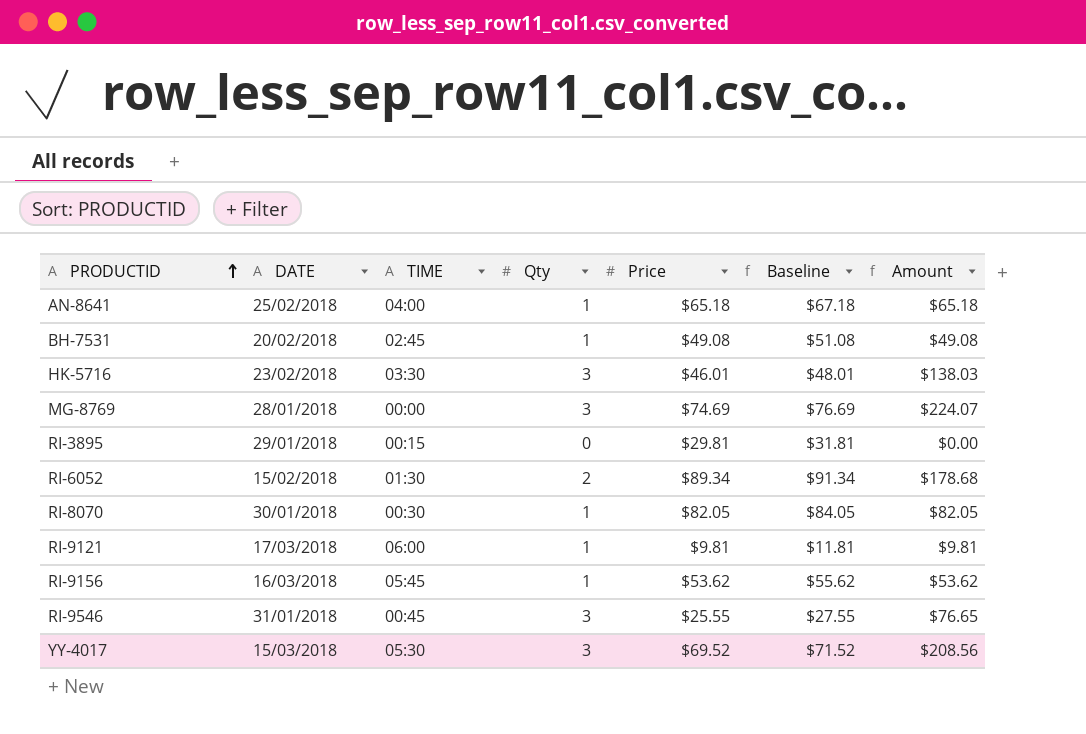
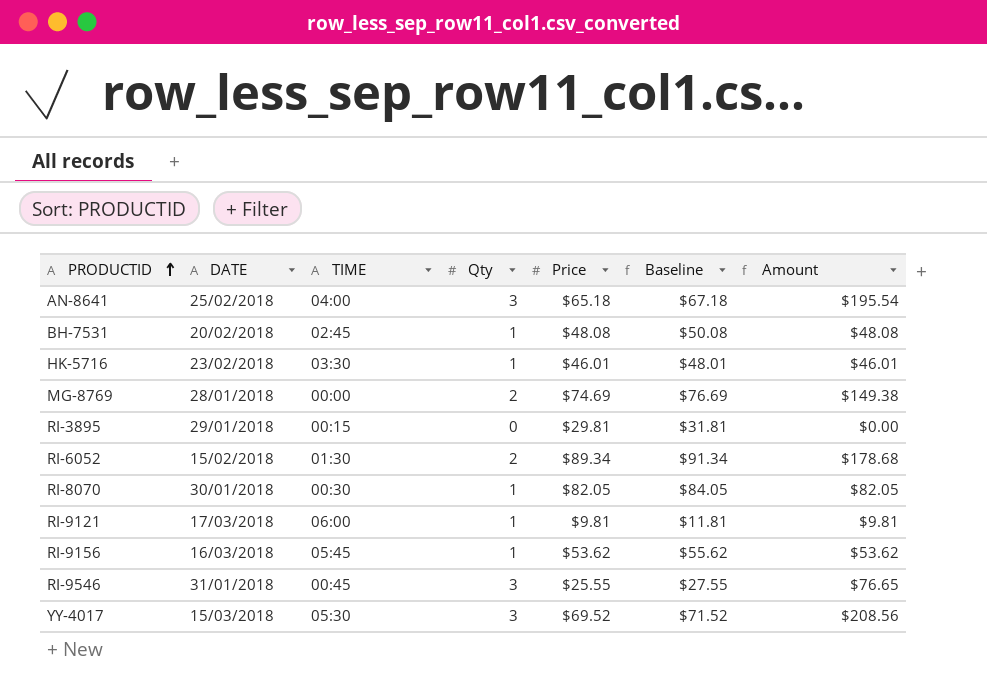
AN-8641 | Qty: 1 -> 3
AN-8641 | Amount: $65.18 -> $195.54
BH-7531 | Price: $49.08 -> $48.08
BH-7531 | Baseline: $51.08 -> $50.08
BH-7531 | Amount: $49.08 -> $48.08
HK-5716 | Qty: 3 -> 1
HK-5716 | Amount: $138.03 -> $46.01
MG-8769 | Qty: 3 -> 2
MG-8769 | Amount: $224.07 -> $149.38

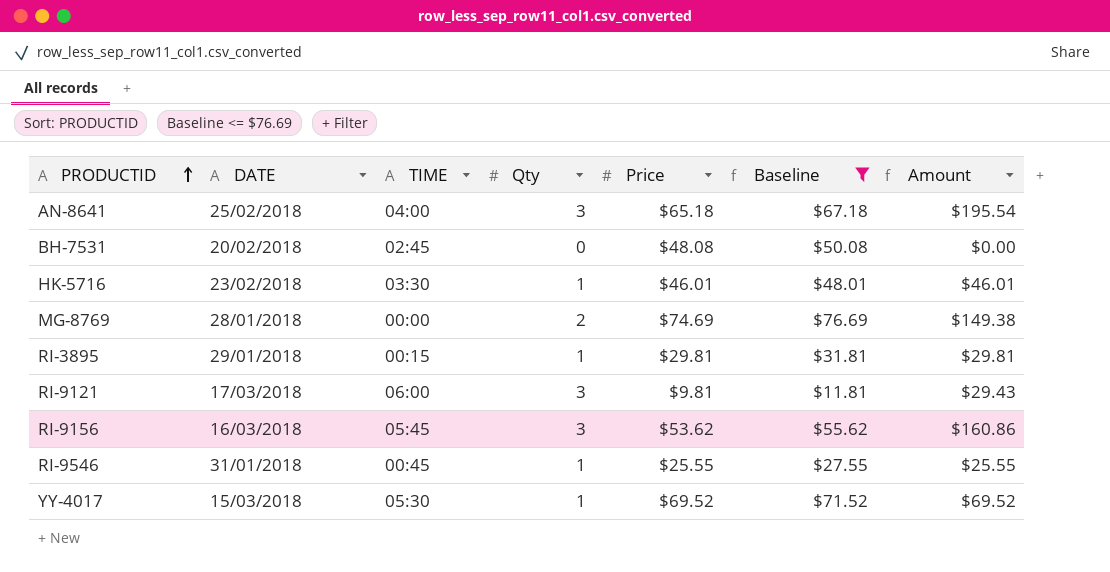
filter: none -> Baseline <= $76.69
BH-7531 | Qty: 1 -> 0
BH-7531 | Amount: $48.08 -> $0.00
RI-3895 | Qty: 0 -> 1
RI-3895 | Amount: $0.00 -> $29.81
RI-9121 | Qty: 1 -> 3
RI-9121 | Amount: $9.81 -> $29.43
RI-9156 | Qty: 1 -> 3
RI-9156 | Amount: $53.62 -> $160.86
RI-9546 | Qty: 3 -> 1
RI-9546 | Amount: $76.65 -> $25.55
YY-4017 | Qty: 3 -> 1
YY-4017 | Amount: $208.56 -> $69.52

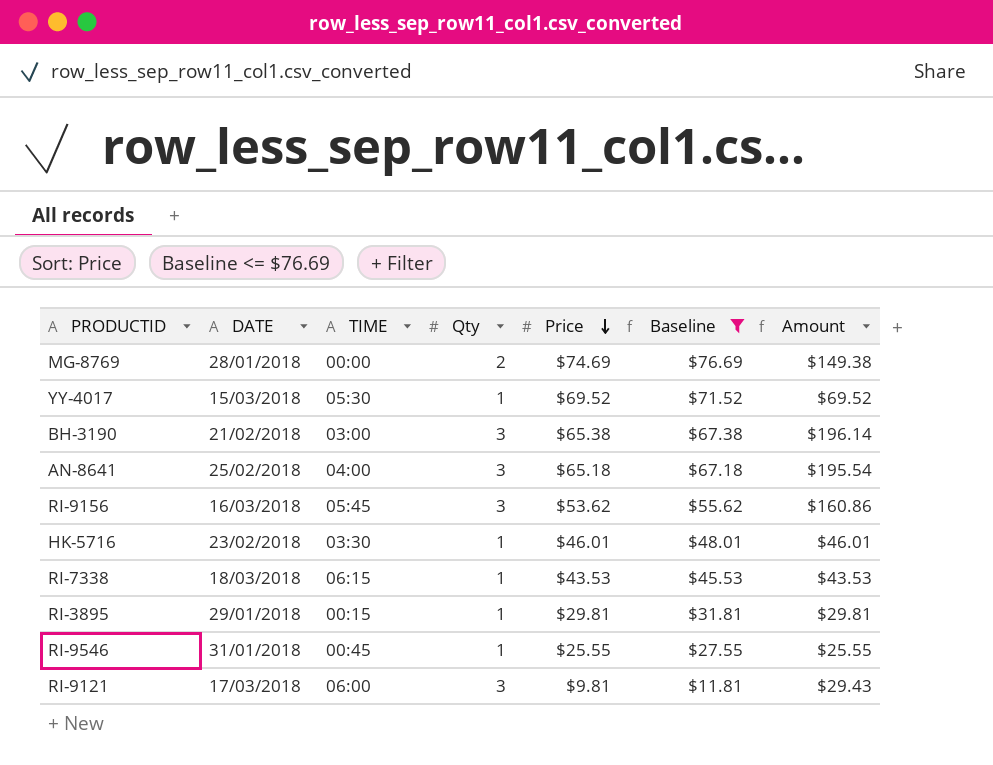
row order: PRODUCTID ascending -> Price descending
row BH-7531: 20/02/2018 | 02:45 | 0 | $48.08 | $50.08 | $0.00 -> none
row BH-3190: none -> 21/02/2018 | 03:00 | 3 | $65.38 | $67.38 | $196.14
row RI-7338: none -> 18/03/2018 | 06:15 | 1 | $43.53 | $45.53 | $43.53

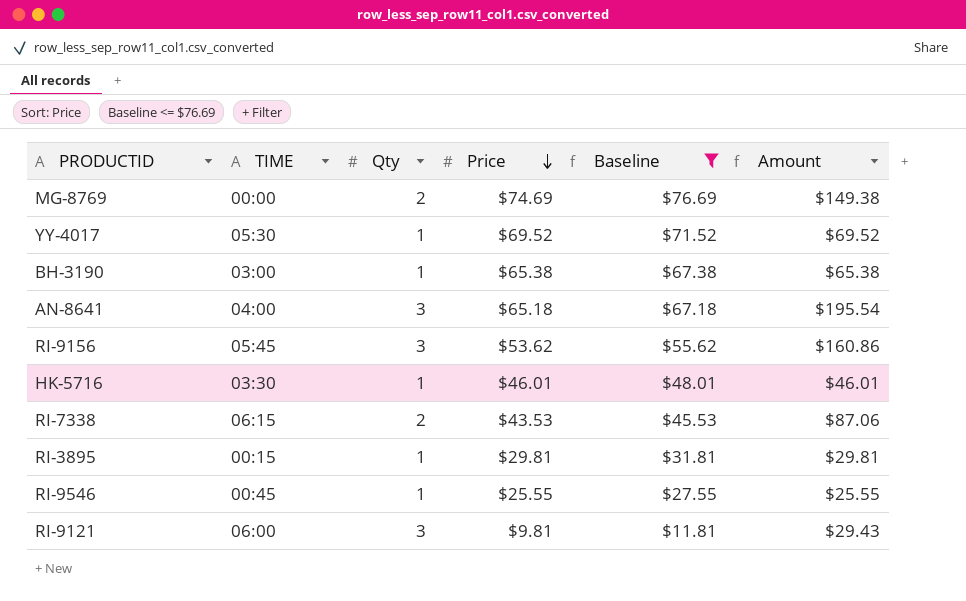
column DATE | position: 2 -> none
BH-3190 | Qty: 3 -> 1
BH-3190 | Amount: $196.14 -> $65.38
RI-7338 | Qty: 1 -> 2
RI-7338 | Amount: $43.53 -> $87.06

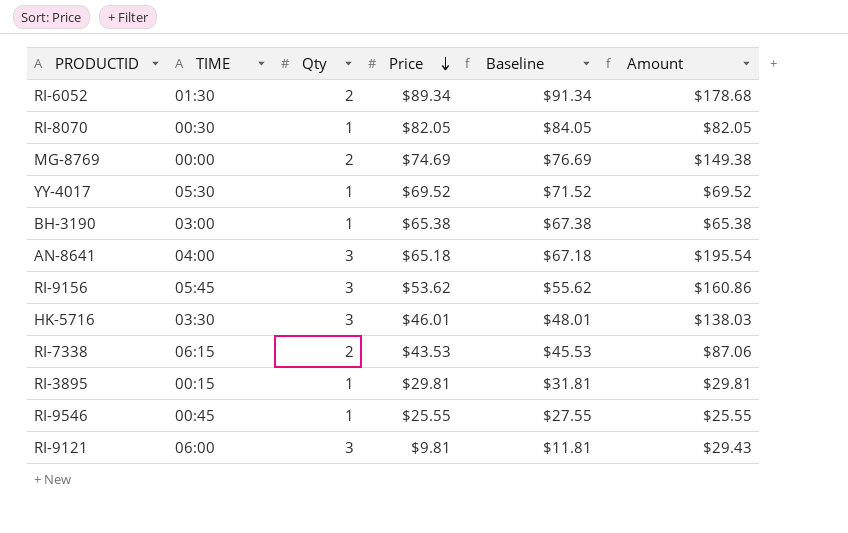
filter: Baseline <= $76.69 -> none
HK-5716 | Qty: 1 -> 3
HK-5716 | Amount: $46.01 -> $138.03

